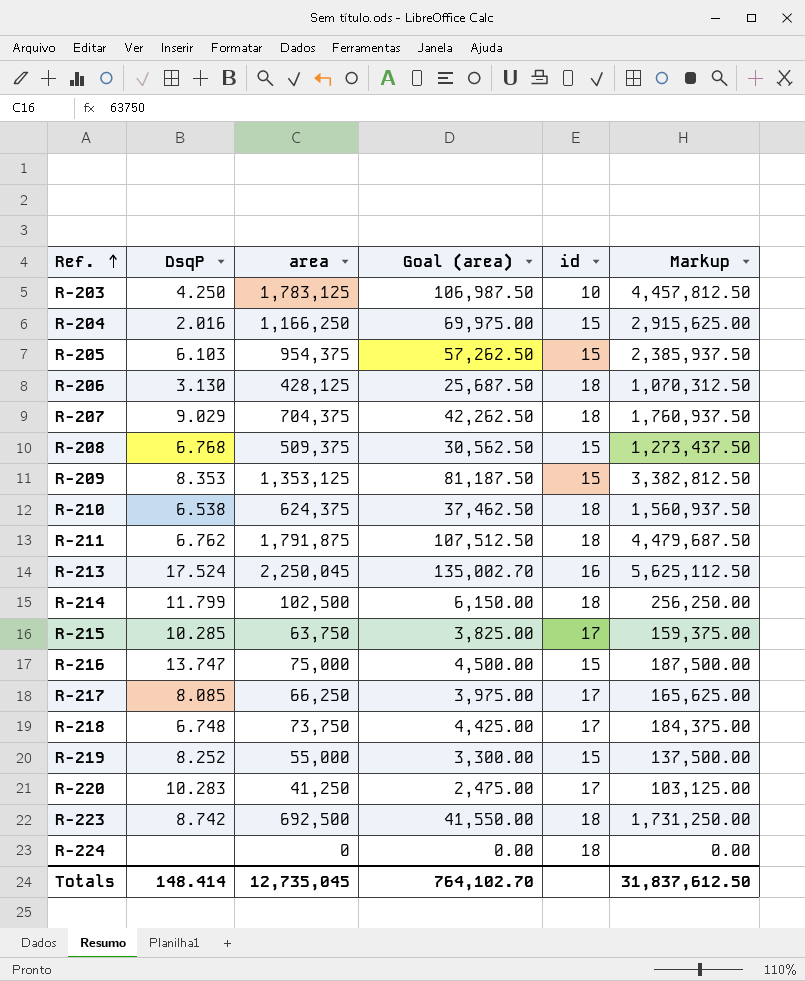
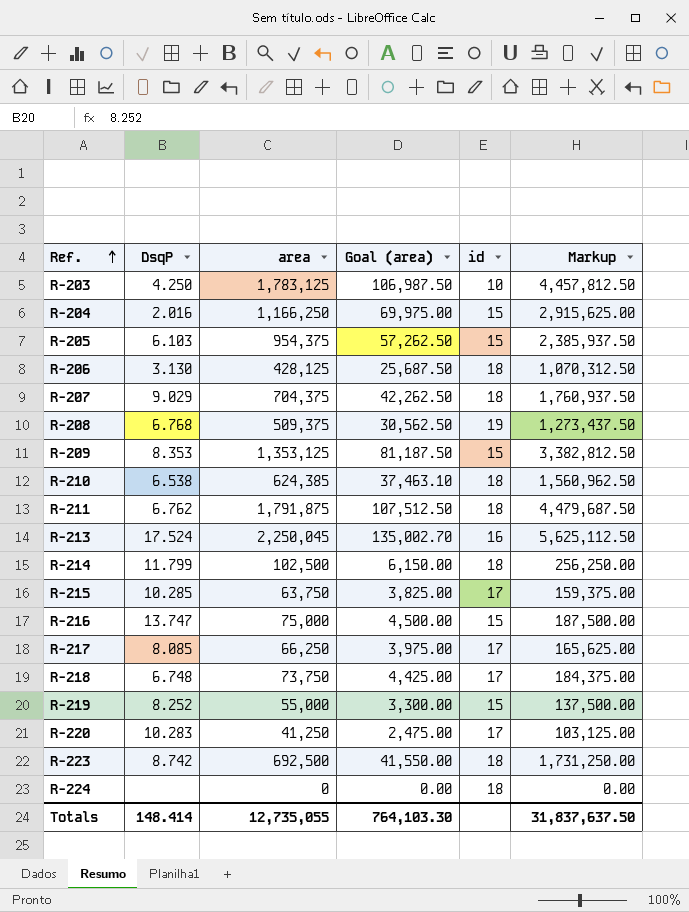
R-208 | id: 15 -> 19
R-210 | area: 624,375 -> 624,385
R-210 | Goal (area): 37,462.50 -> 37,463.10
R-210 | Markup: 1,560,937.50 -> 1,560,962.50
Totals | area: 12,735,045 -> 12,735,055
Totals | Goal (area): 764,102.70 -> 764,103.30
Totals | Markup: 31,837,612.50 -> 31,837,637.50

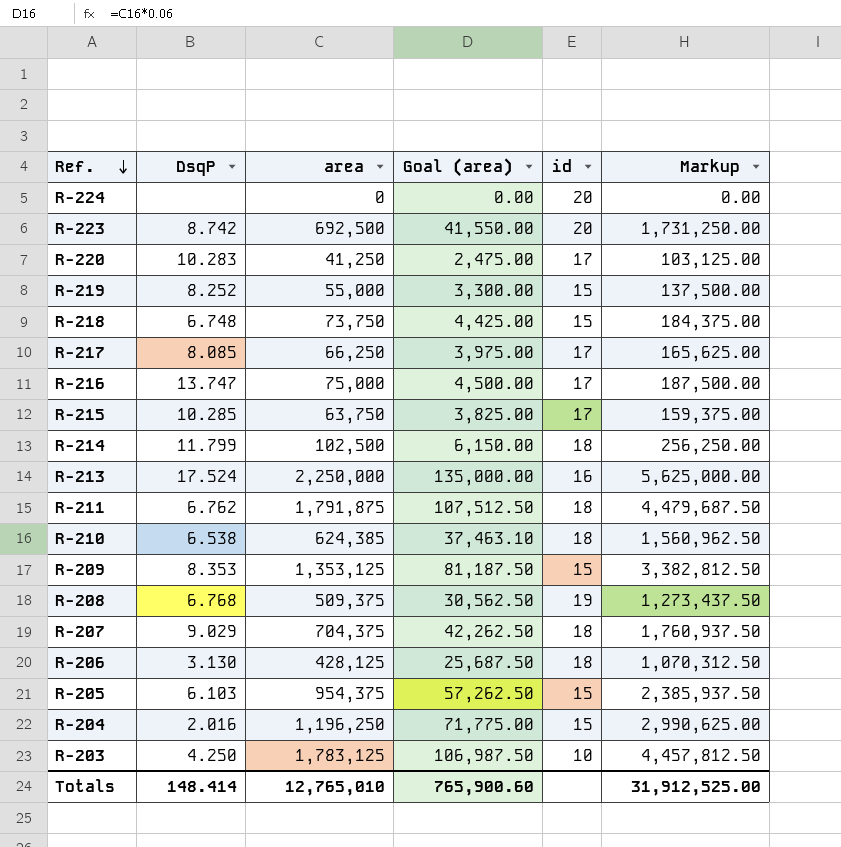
row order: Ref. ascending -> Ref. descending
R-224 | id: 18 -> 20
R-223 | id: 18 -> 20
R-218 | id: 17 -> 15
R-216 | id: 15 -> 17
R-213 | area: 2,250,045 -> 2,250,000
R-213 | Goal (area): 135,002.70 -> 135,000.00
R-213 | Markup: 5,625,112.50 -> 5,625,000.00
R-204 | area: 1,166,250 -> 1,196,250
R-204 | Goal (area): 69,975.00 -> 71,775.00
R-204 | Markup: 2,915,625.00 -> 2,990,625.00
Totals | area: 12,735,055 -> 12,765,010
Totals | Goal (area): 764,103.30 -> 765,900.60
Totals | Markup: 31,837,637.50 -> 31,912,525.00

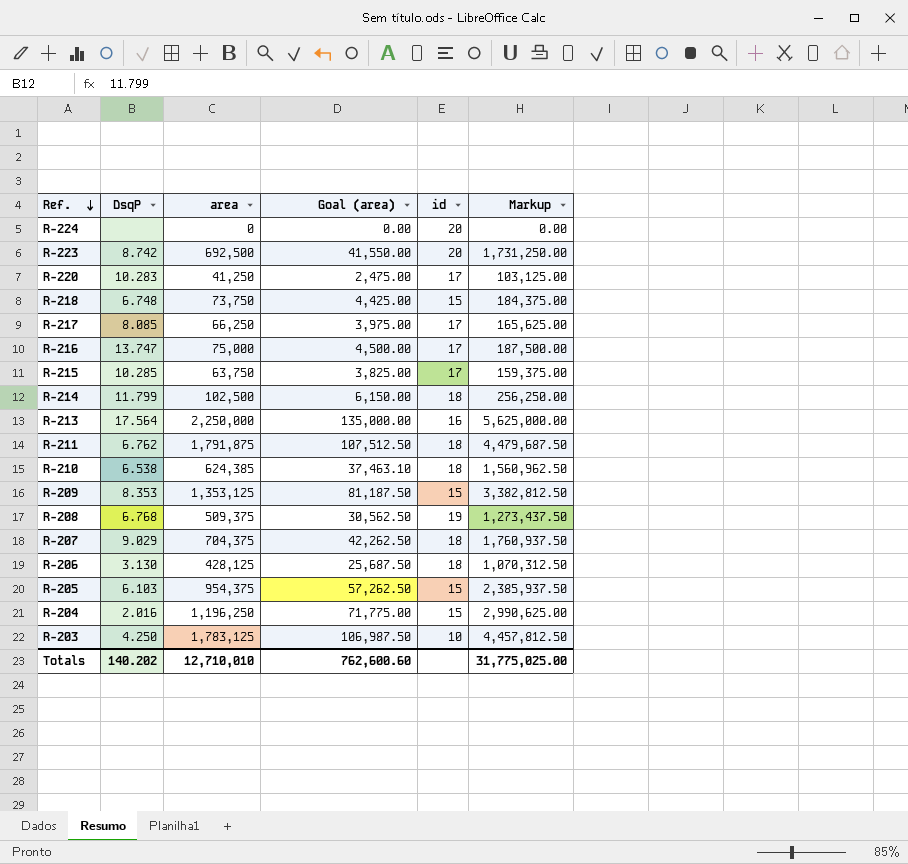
row R-219: 8.252 | 55,000 | 3,300.00 | 15 | 137,500.00 -> none
R-213 | DsqP: 17.524 -> 17.564
Totals | DsqP: 148.414 -> 140.202
Totals | area: 12,765,010 -> 12,710,010
Totals | Goal (area): 765,900.60 -> 762,600.60
Totals | Markup: 31,912,525.00 -> 31,775,025.00

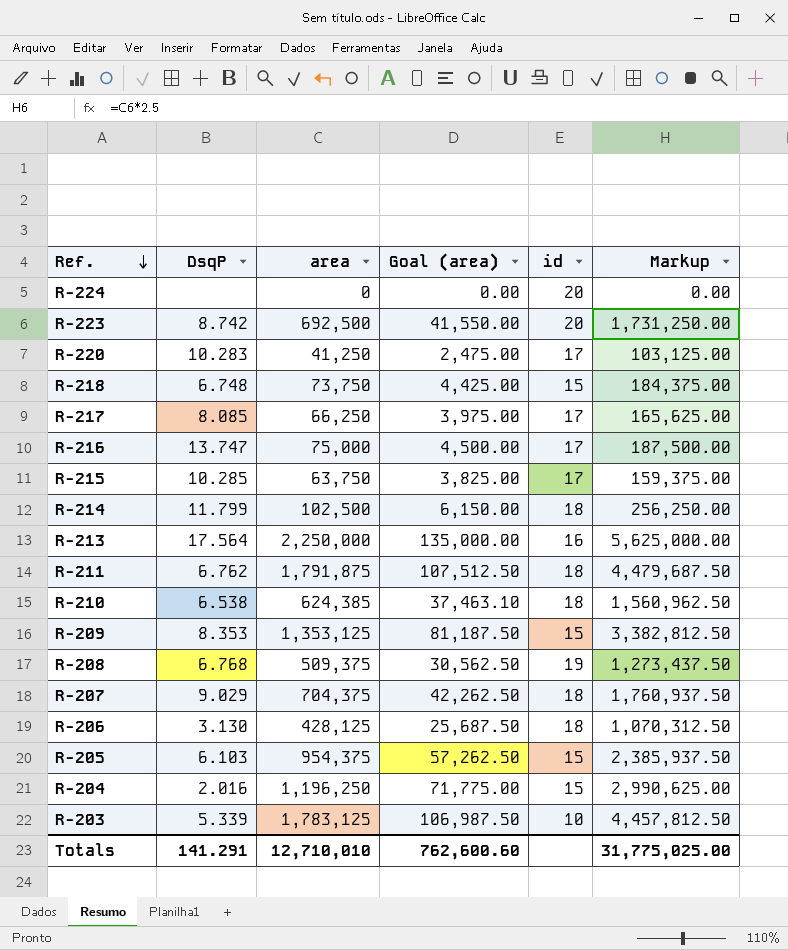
R-203 | DsqP: 4.250 -> 5.339
Totals | DsqP: 140.202 -> 141.291

